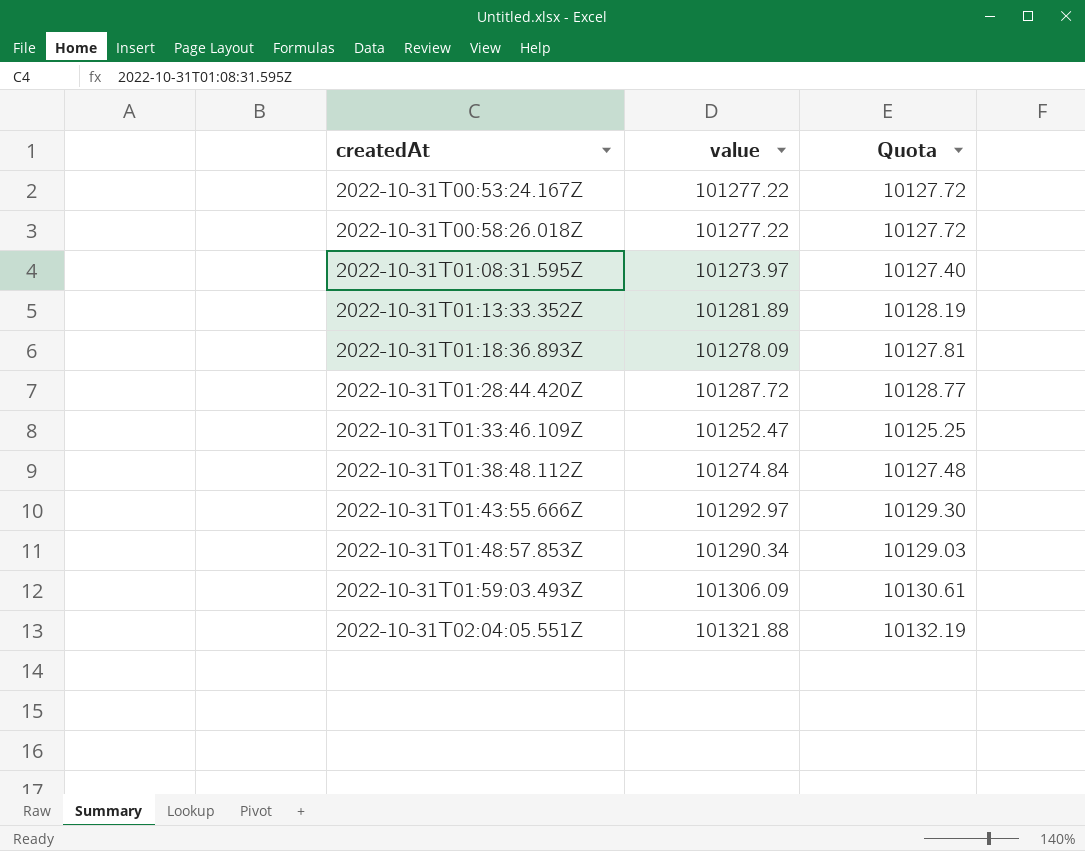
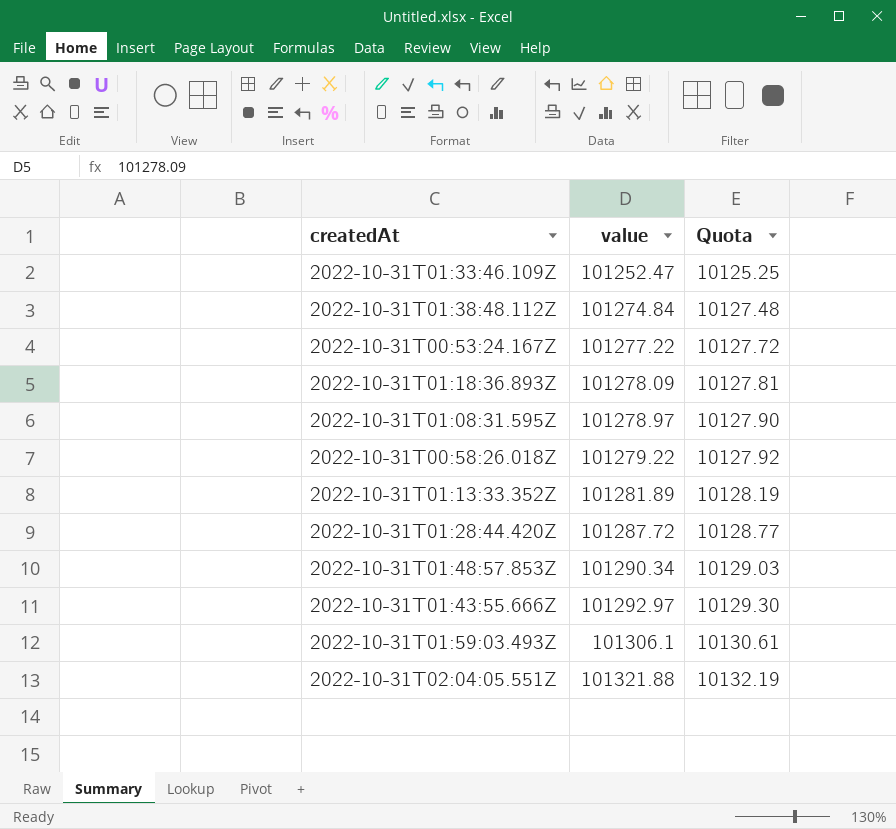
row order: createdAt ascending -> value ascending
2022-10-31T01:08:31.595Z | value: 101273.97 -> 101278.97
2022-10-31T01:08:31.595Z | Quota: 10127.40 -> 10127.90
2022-10-31T00:58:26.018Z | value: 101277.22 -> 101279.22
2022-10-31T00:58:26.018Z | Quota: 10127.72 -> 10127.92
2022-10-31T01:59:03.493Z | value: 101306.09 -> 101306.1

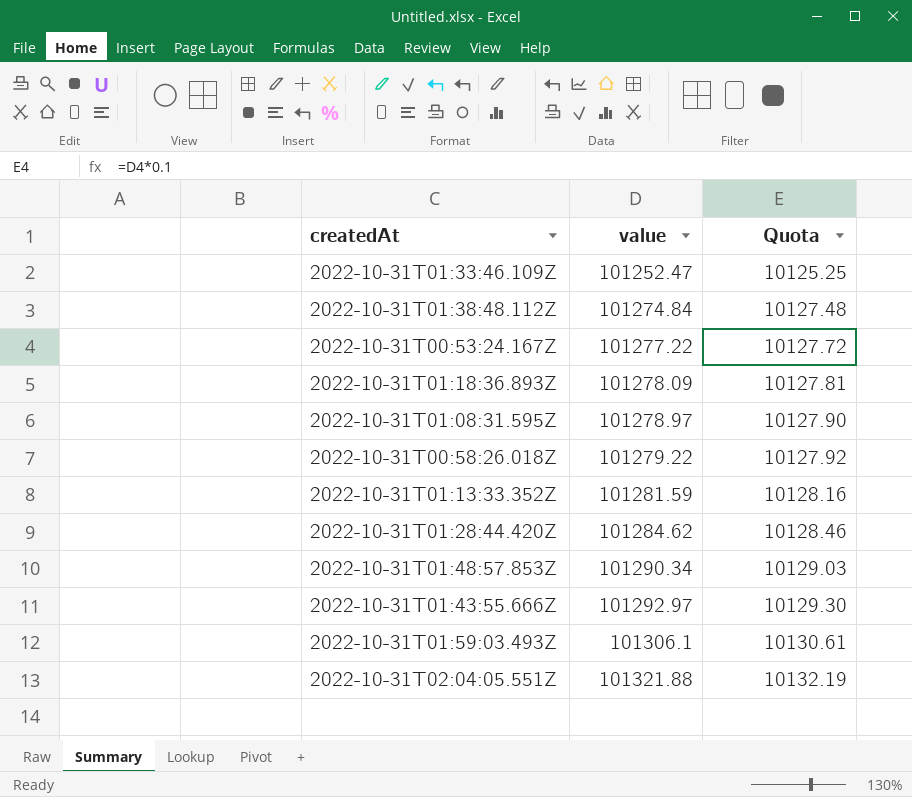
2022-10-31T01:13:33.352Z | value: 101281.89 -> 101281.59
2022-10-31T01:13:33.352Z | Quota: 10128.19 -> 10128.16
2022-10-31T01:28:44.420Z | value: 101287.72 -> 101284.62
2022-10-31T01:28:44.420Z | Quota: 10128.77 -> 10128.46

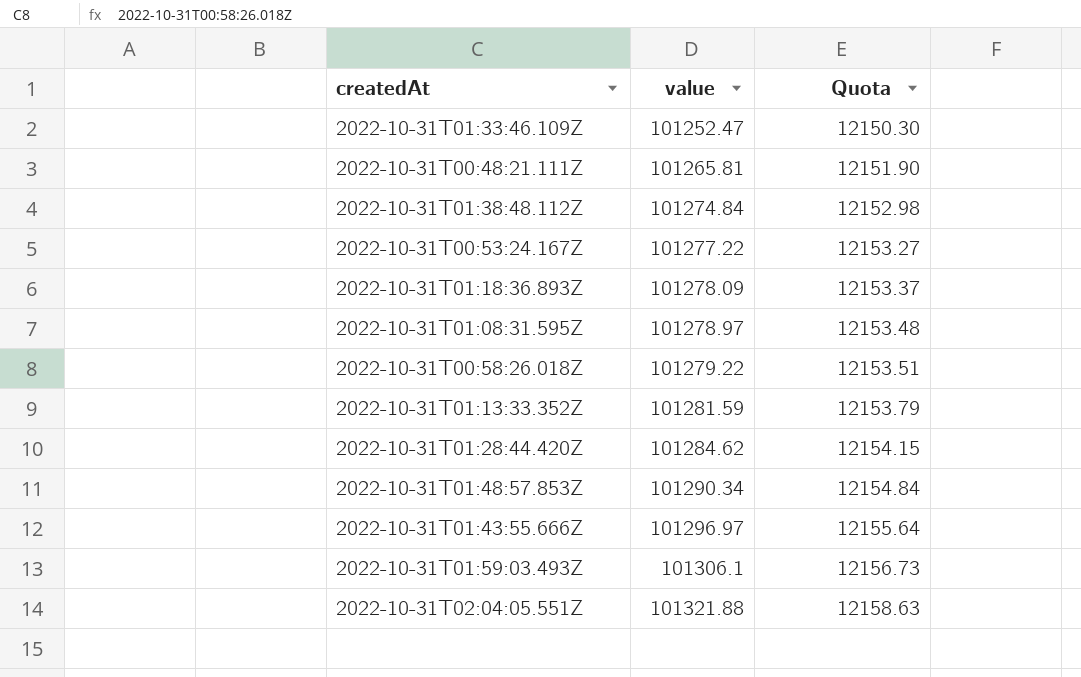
column Quota | formula: [value] * 0.1 -> [value] * 0.12
row 2022-10-31T00:48:21.111Z: none -> 101265.81 | 12151.90
2022-10-31T01:43:55.666Z | value: 101292.97 -> 101296.97

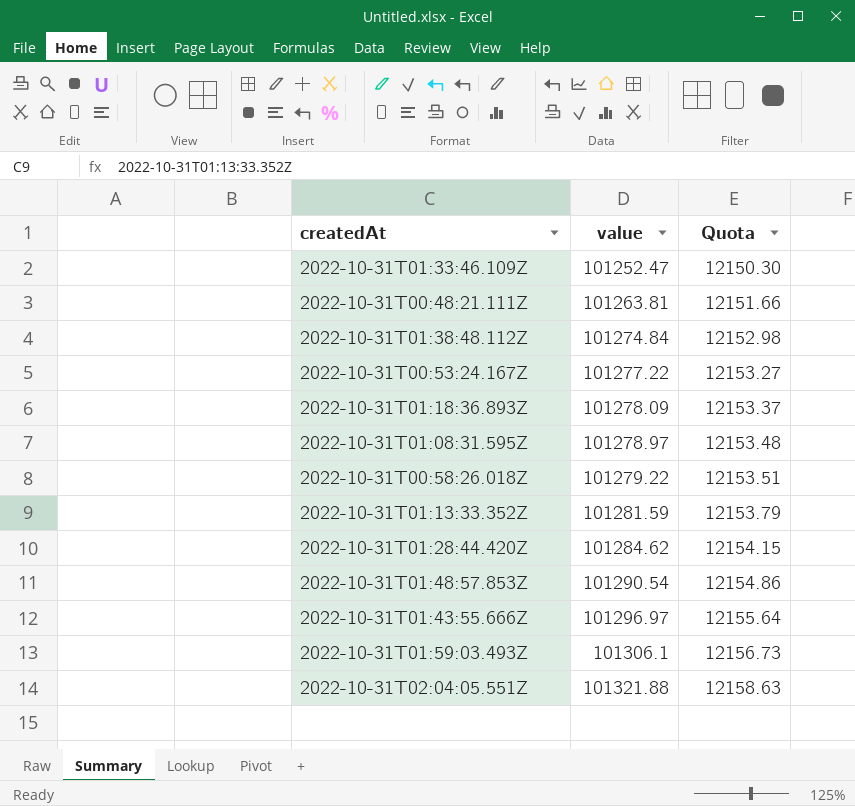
2022-10-31T00:48:21.111Z | value: 101265.81 -> 101263.81
2022-10-31T00:48:21.111Z | Quota: 12151.90 -> 12151.66
2022-10-31T01:48:57.853Z | value: 101290.34 -> 101290.54
2022-10-31T01:48:57.853Z | Quota: 12154.84 -> 12154.86

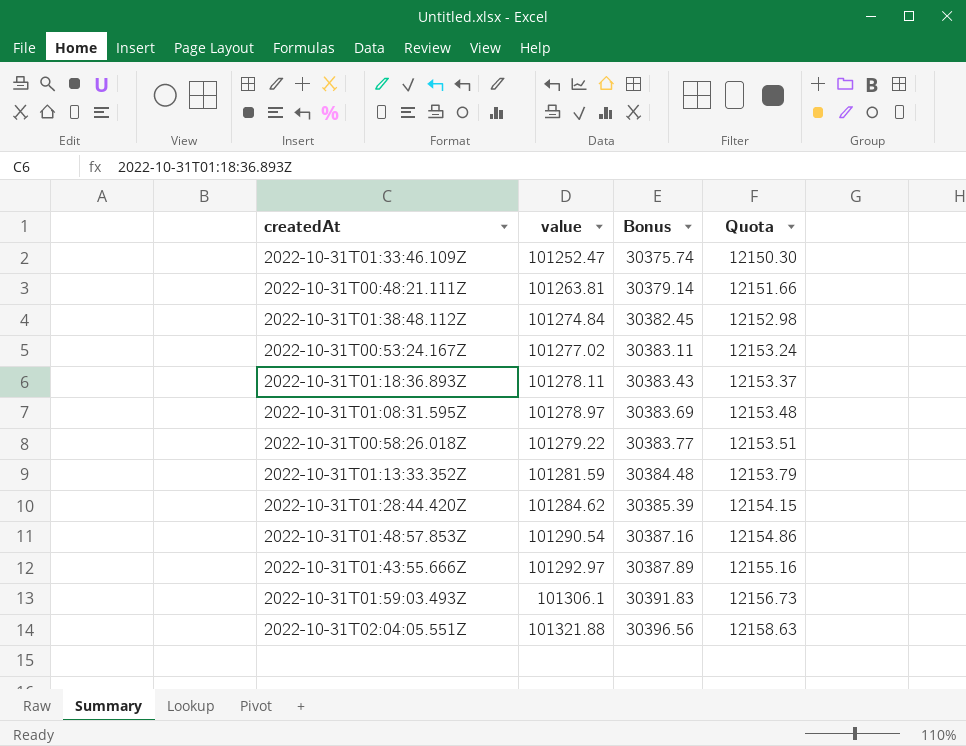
column Bonus | formula: none -> [value] * 0.3
2022-10-31T00:53:24.167Z | value: 101277.22 -> 101277.02
2022-10-31T00:53:24.167Z | Quota: 12153.27 -> 12153.24
2022-10-31T01:18:36.893Z | value: 101278.09 -> 101278.11
2022-10-31T01:43:55.666Z | value: 101296.97 -> 101292.97
2022-10-31T01:43:55.666Z | Quota: 12155.64 -> 12155.16

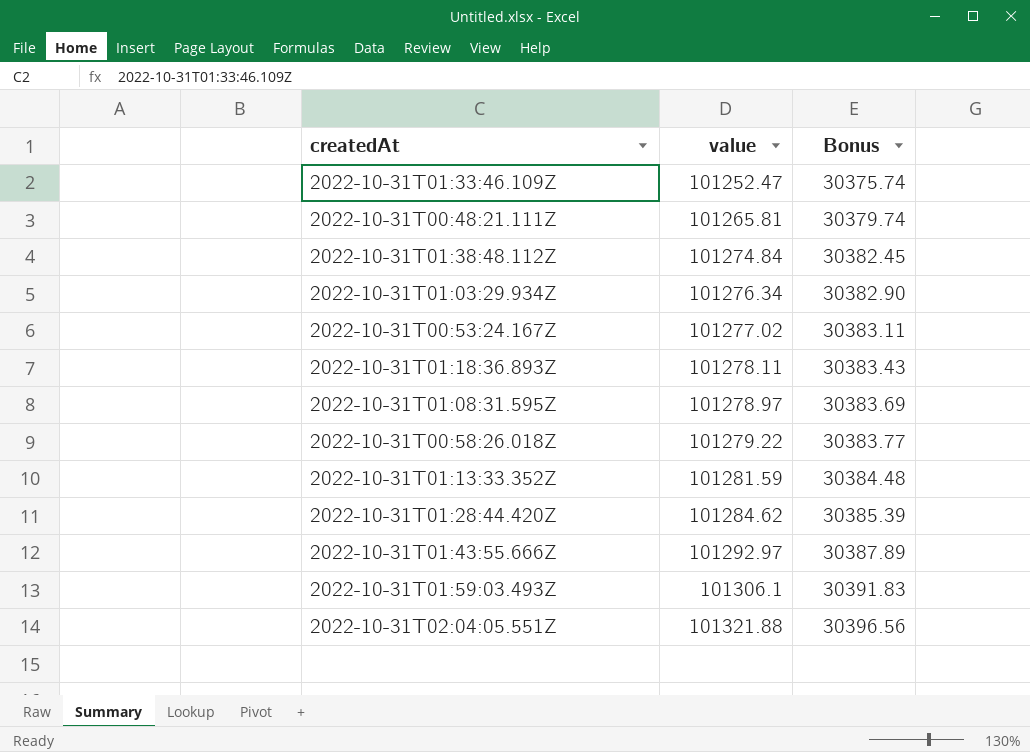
column Quota | formula: [value] * 0.12 -> none
row 2022-10-31T01:48:57.853Z: 101290.54 | 30387.16 | 12154.86 -> none
2022-10-31T00:48:21.111Z | value: 101263.81 -> 101265.81
2022-10-31T00:48:21.111Z | Bonus: 30379.14 -> 30379.74
row 2022-10-31T01:03:29.934Z: none -> 101276.34 | 30382.90

